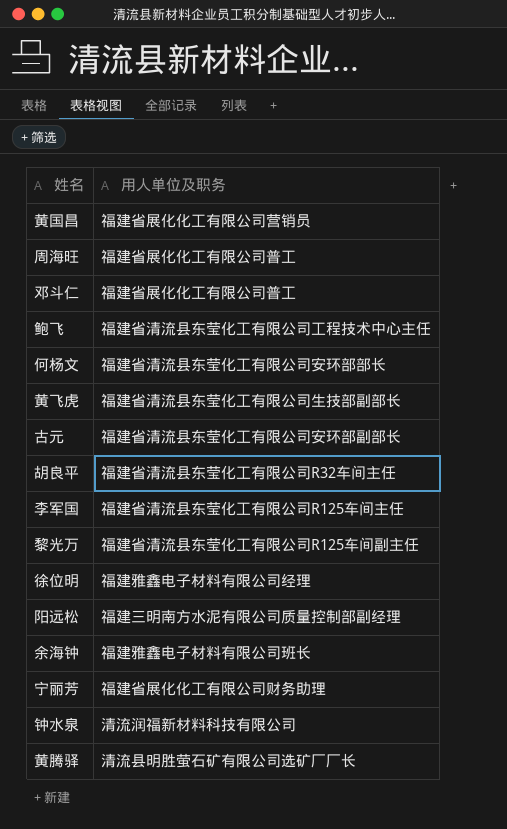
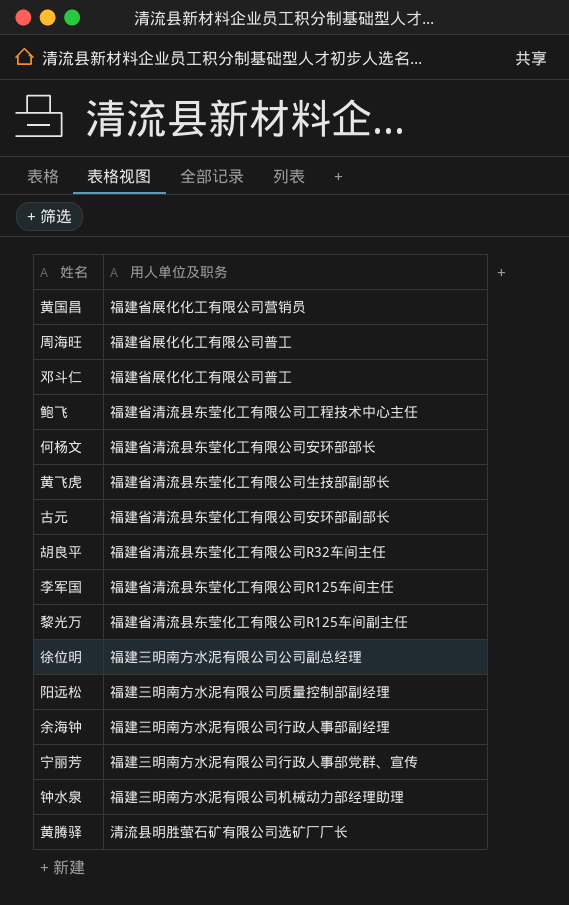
徐位明 | 用人单位及职务: 福建雅鑫电子材料有限公司经理 -> 福建三明南方水泥有限公司公司副总经理
余海钟 | 用人单位及职务: 福建雅鑫电子材料有限公司班长 -> 福建三明南方水泥有限公司行政人事部副经理
宁丽芳 | 用人单位及职务: 福建省展化化工有限公司财务助理 -> 福建三明南方水泥有限公司行政人事部党群、宣传
钟水泉 | 用人单位及职务: 清流润福新材料科技有限公司 -> 福建三明南方水泥有限公司机械动力部经理助理

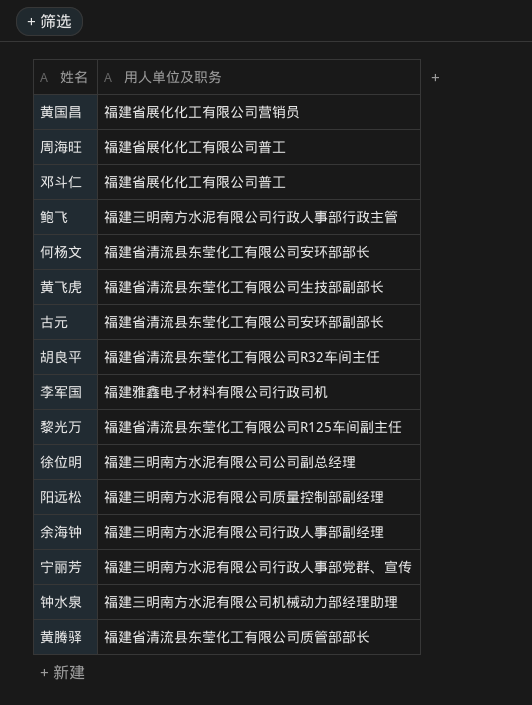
鲍飞 | 用人单位及职务: 福建省清流县东莹化工有限公司工程技术中心主任 -> 福建三明南方水泥有限公司行政人事部行政主管
李军国 | 用人单位及职务: 福建省清流县东莹化工有限公司R125车间主任 -> 福建雅鑫电子材料有限公司行政司机
黄腾驿 | 用人单位及职务: 清流县明胜萤石矿有限公司选矿厂厂长 -> 福建省清流县东莹化工有限公司质管部部长

